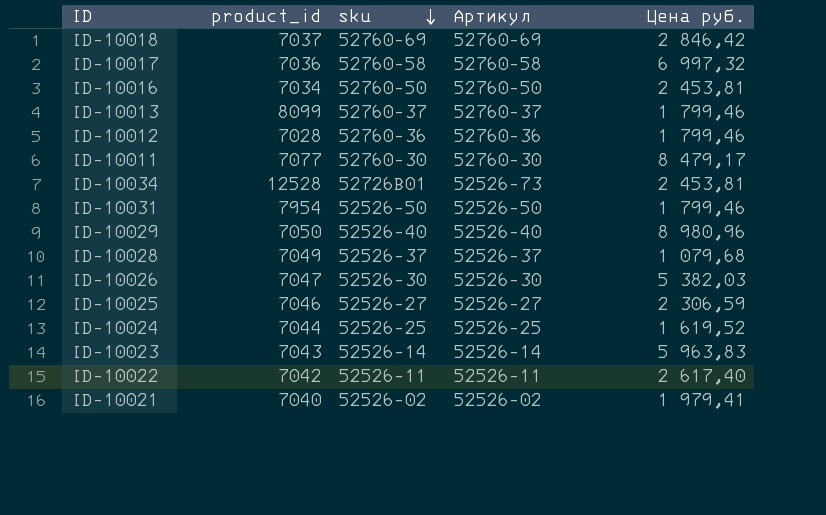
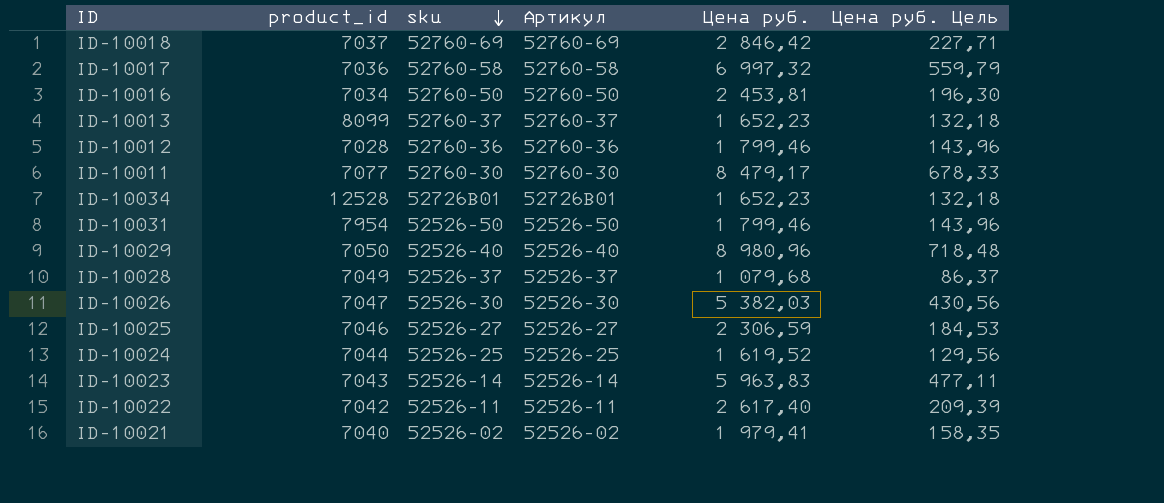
column Цена руб. Цель | formula: none -> [Цена руб.] * 0,08
ID-10013 | Цена руб.: 1 799,46 -> 1 652,23
ID-10034 | Артикул: 52526-73 -> 52726B01
ID-10034 | Цена руб.: 2 453,81 -> 1 652,23

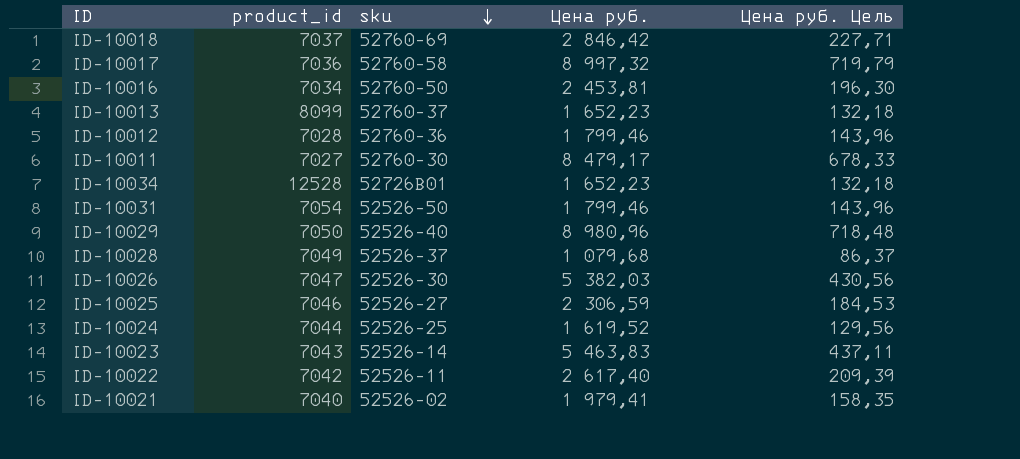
column Артикул | position: 4 -> none
ID-10017 | Цена руб.: 6 997,32 -> 8 997,32
ID-10017 | Цена руб. Цель: 559,79 -> 719,79
ID-10011 | product_id: 7077 -> 7027
ID-10031 | product_id: 7954 -> 7054
ID-10023 | Цена руб.: 5 963,83 -> 5 463,83
ID-10023 | Цена руб. Цель: 477,11 -> 437,11

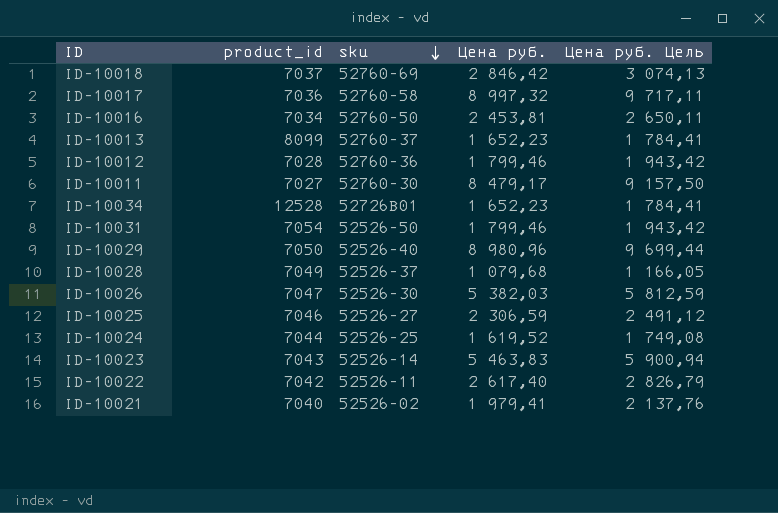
column Цена руб. Цель | formula: [Цена руб.] * 0,08 -> [Цена руб.] * 1,08

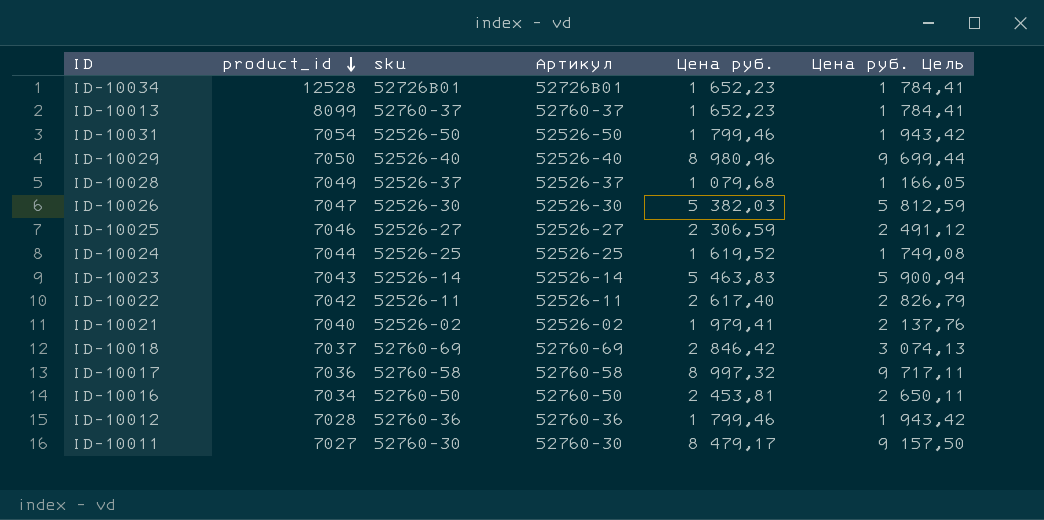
row order: sku descending -> product_id descending
column Артикул | position: none -> 4

